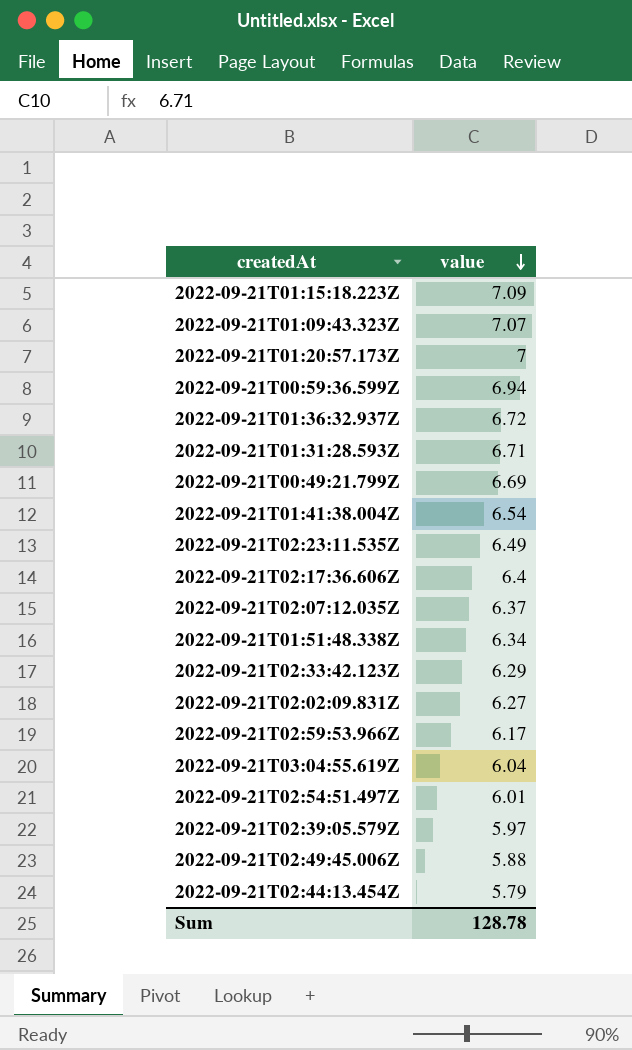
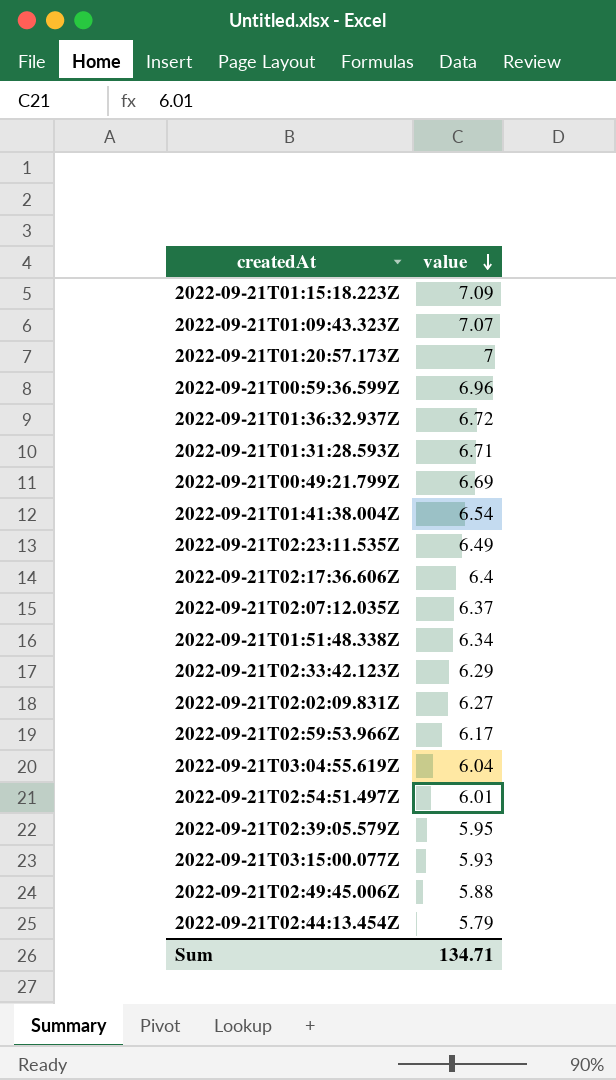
2022-09-21T00:59:36.599Z | value: 6.94 -> 6.96
2022-09-21T02:39:05.579Z | value: 5.97 -> 5.95
row 2022-09-21T03:15:00.077Z: none -> 5.93
Sum | value: 128.78 -> 134.71

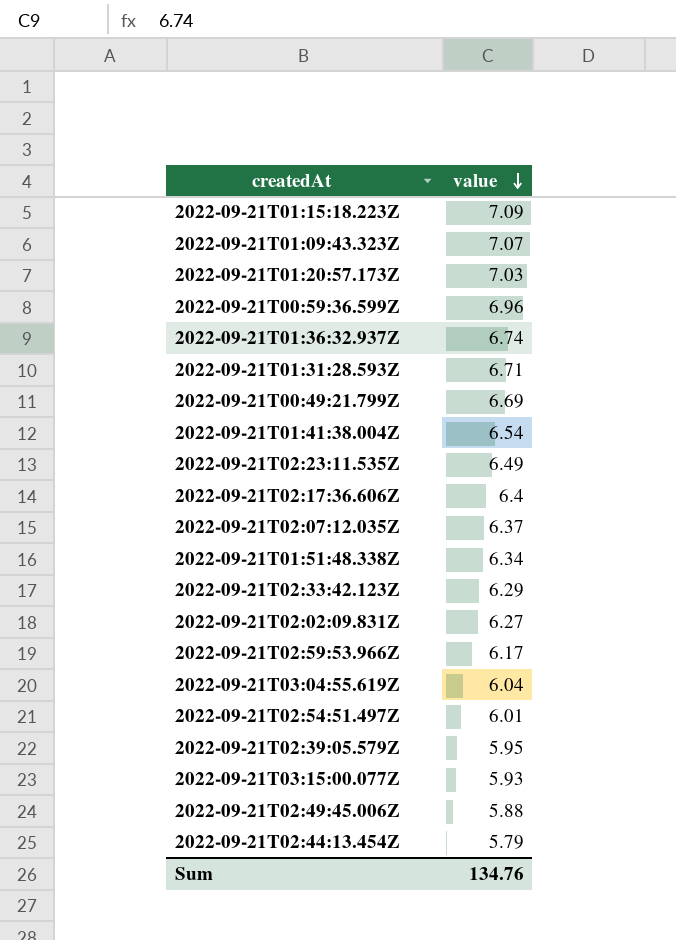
2022-09-21T01:20:57.173Z | value: 7 -> 7.03
2022-09-21T01:36:32.937Z | value: 6.72 -> 6.74
Sum | value: 134.71 -> 134.76

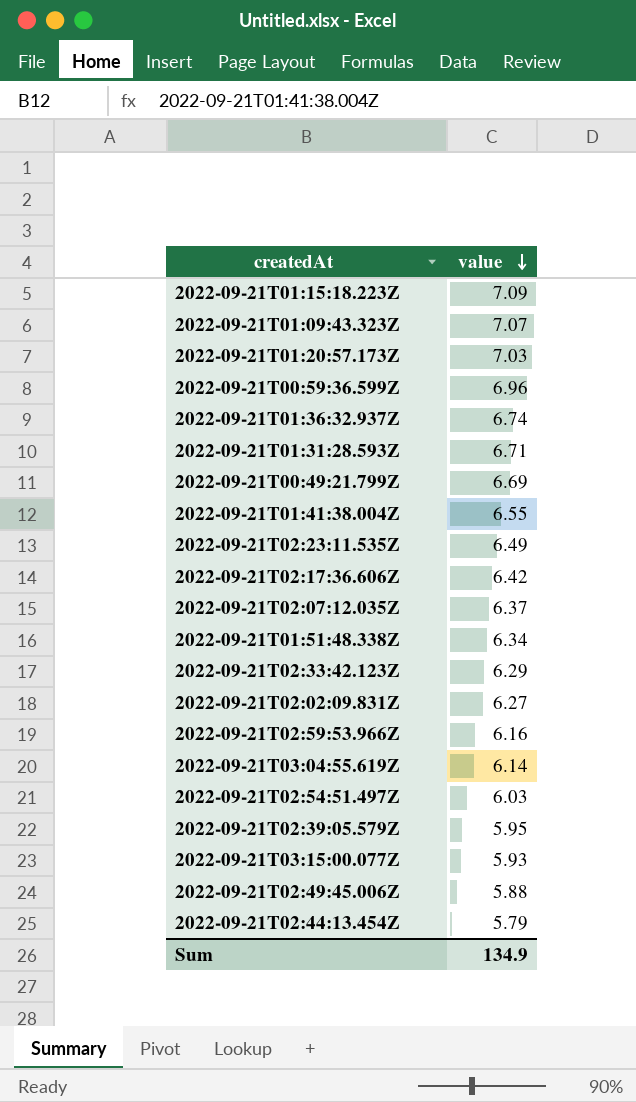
2022-09-21T01:41:38.004Z | value: 6.54 -> 6.55
2022-09-21T02:17:36.606Z | value: 6.4 -> 6.42
2022-09-21T02:59:53.966Z | value: 6.17 -> 6.16
2022-09-21T03:04:55.619Z | value: 6.04 -> 6.14
2022-09-21T02:54:51.497Z | value: 6.01 -> 6.03
Sum | value: 134.76 -> 134.9

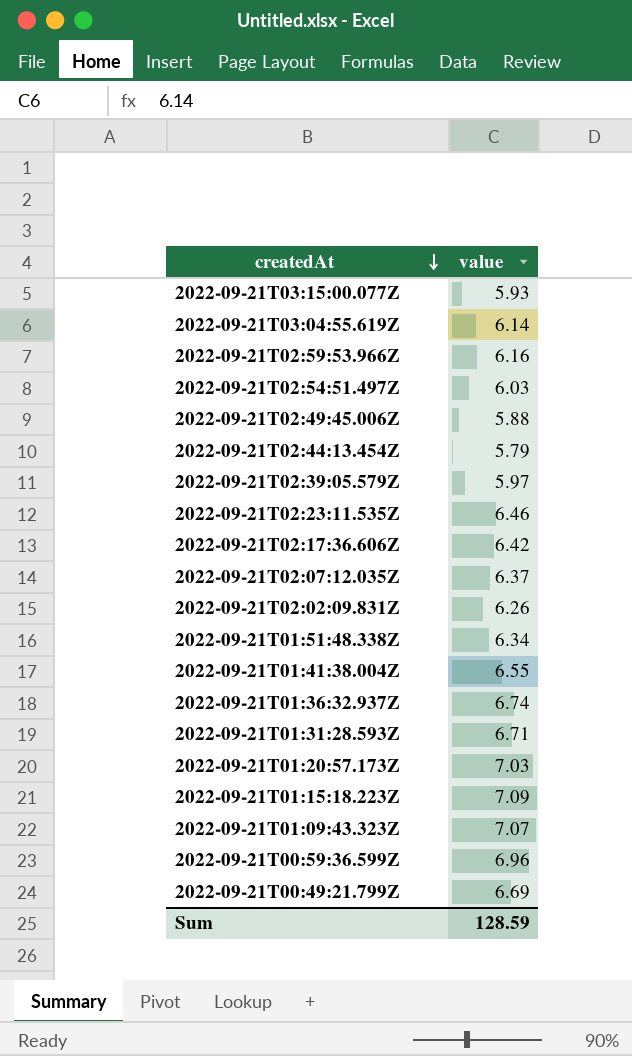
row order: value descending -> createdAt descending
row 2022-09-21T02:33:42.123Z: 6.29 -> none
2022-09-21T02:39:05.579Z | value: 5.95 -> 5.97
2022-09-21T02:23:11.535Z | value: 6.49 -> 6.46
2022-09-21T02:02:09.831Z | value: 6.27 -> 6.26
Sum | value: 134.9 -> 128.59

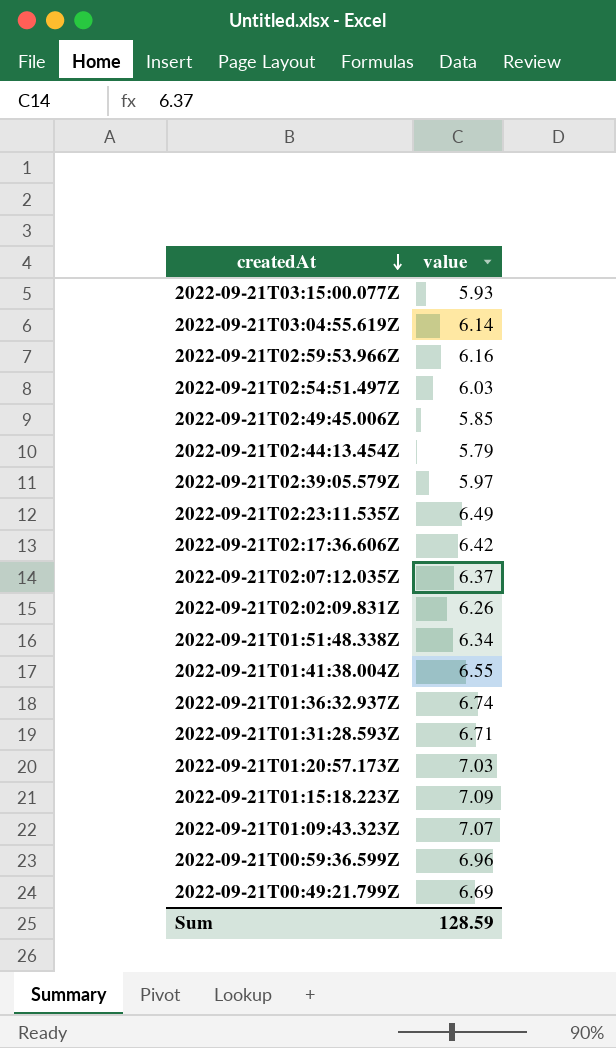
2022-09-21T02:49:45.006Z | value: 5.88 -> 5.85
2022-09-21T02:23:11.535Z | value: 6.46 -> 6.49

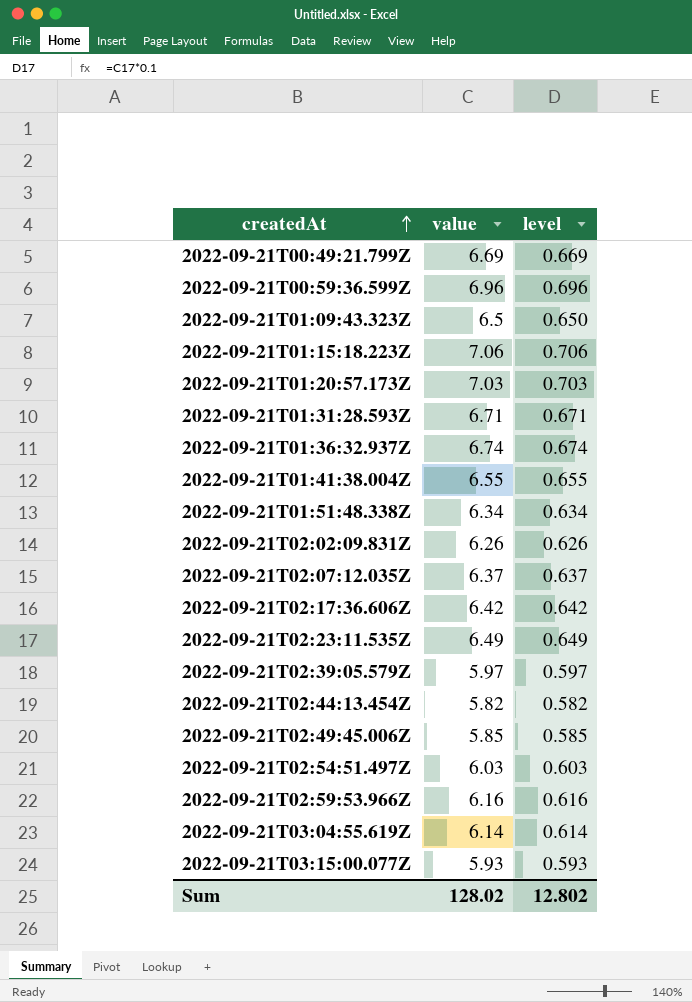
row order: createdAt descending -> createdAt ascending
column level | formula: none -> [value] * 0.1
2022-09-21T01:09:43.323Z | value: 7.07 -> 6.5
2022-09-21T01:15:18.223Z | value: 7.09 -> 7.06
2022-09-21T02:44:13.454Z | value: 5.79 -> 5.82
Sum | value: 128.59 -> 128.02

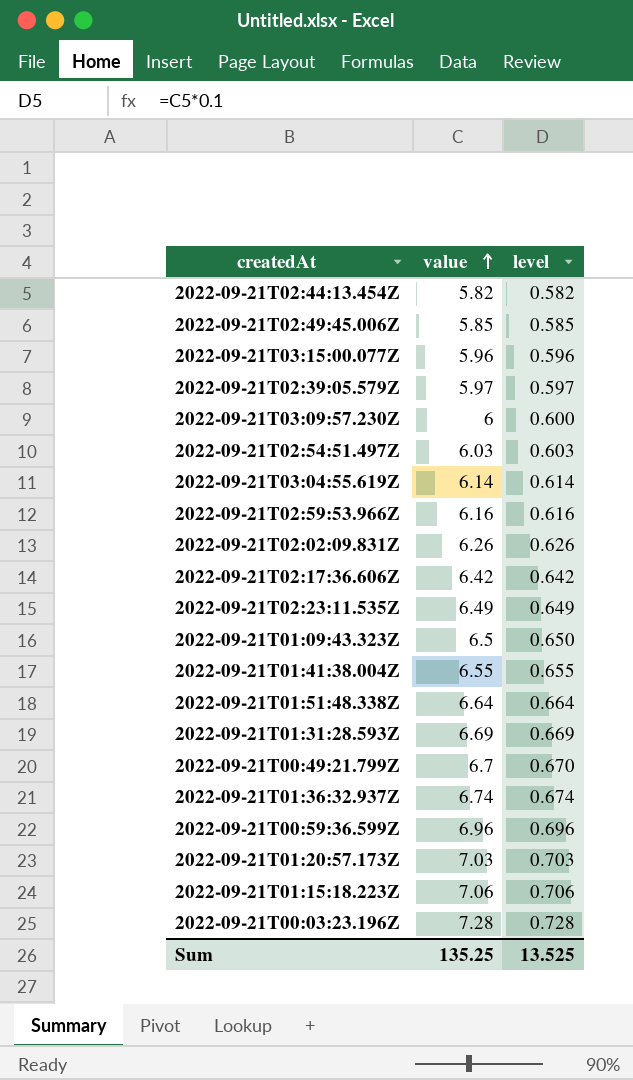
row order: createdAt ascending -> value ascending
row 2022-09-21T02:07:12.035Z: 6.37 | 0.637 -> none
2022-09-21T03:15:00.077Z | value: 5.93 -> 5.96
2022-09-21T03:15:00.077Z | level: 0.593 -> 0.596
row 2022-09-21T03:09:57.230Z: none -> 6 | 0.600
2022-09-21T01:51:48.338Z | value: 6.34 -> 6.64
2022-09-21T01:51:48.338Z | level: 0.634 -> 0.664
2022-09-21T01:31:28.593Z | value: 6.71 -> 6.69
2022-09-21T01:31:28.593Z | level: 0.671 -> 0.669
2022-09-21T00:49:21.799Z | value: 6.69 -> 6.7
2022-09-21T00:49:21.799Z | level: 0.669 -> 0.670
row 2022-09-21T00:03:23.196Z: none -> 7.28 | 0.728
Sum | value: 128.02 -> 135.25
Sum | level: 12.802 -> 13.525

